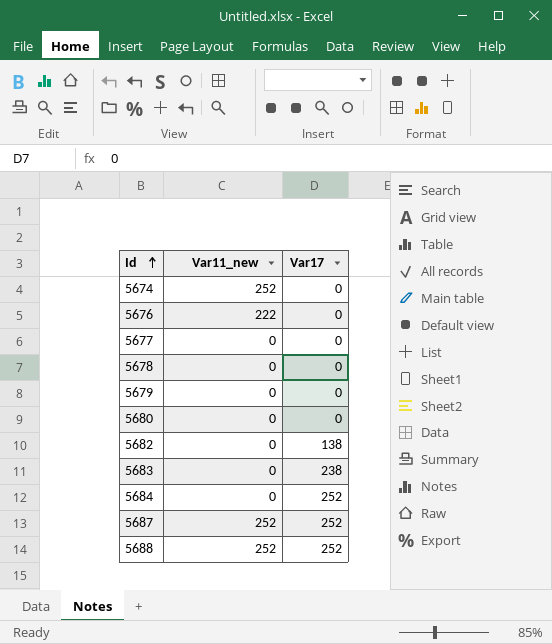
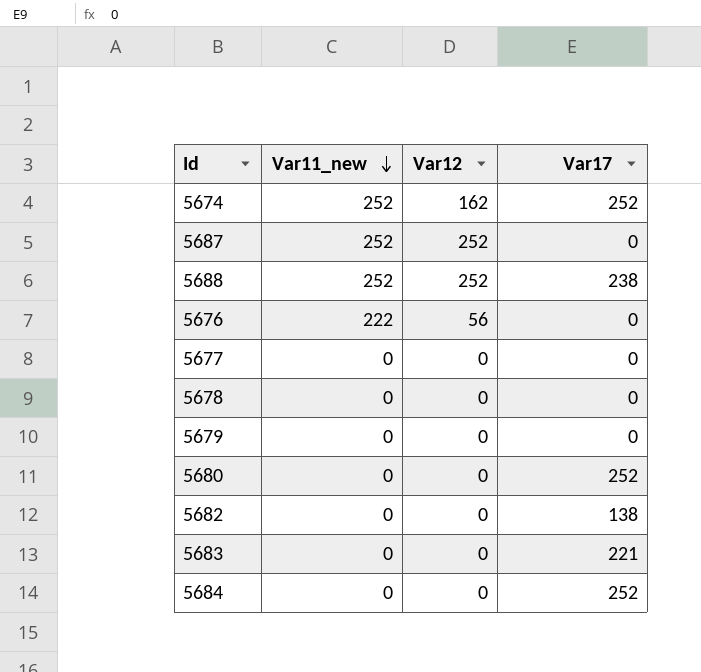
row order: Id ascending -> Var11_new descending
column Var12 | position: none -> 3
5674 | Var17: 0 -> 252
5687 | Var17: 252 -> 0
5688 | Var17: 252 -> 238
5680 | Var17: 0 -> 252
5683 | Var17: 238 -> 221

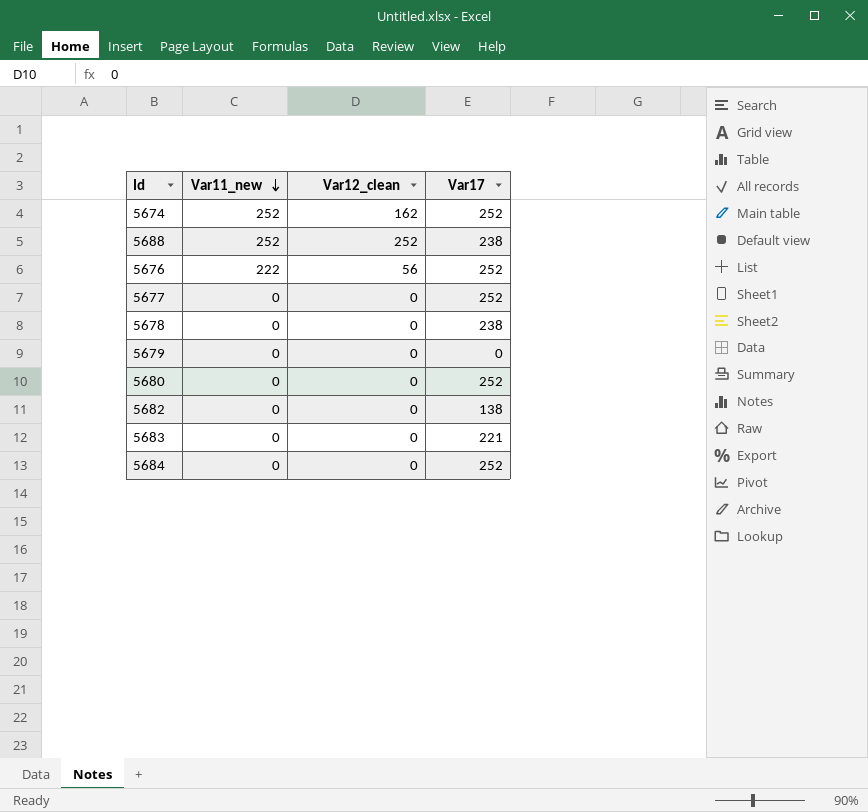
column name: Var12 -> Var12_clean
row 5687: 252 | 252 | 0 -> none
5676 | Var17: 0 -> 252
5677 | Var17: 0 -> 252
5678 | Var17: 0 -> 238

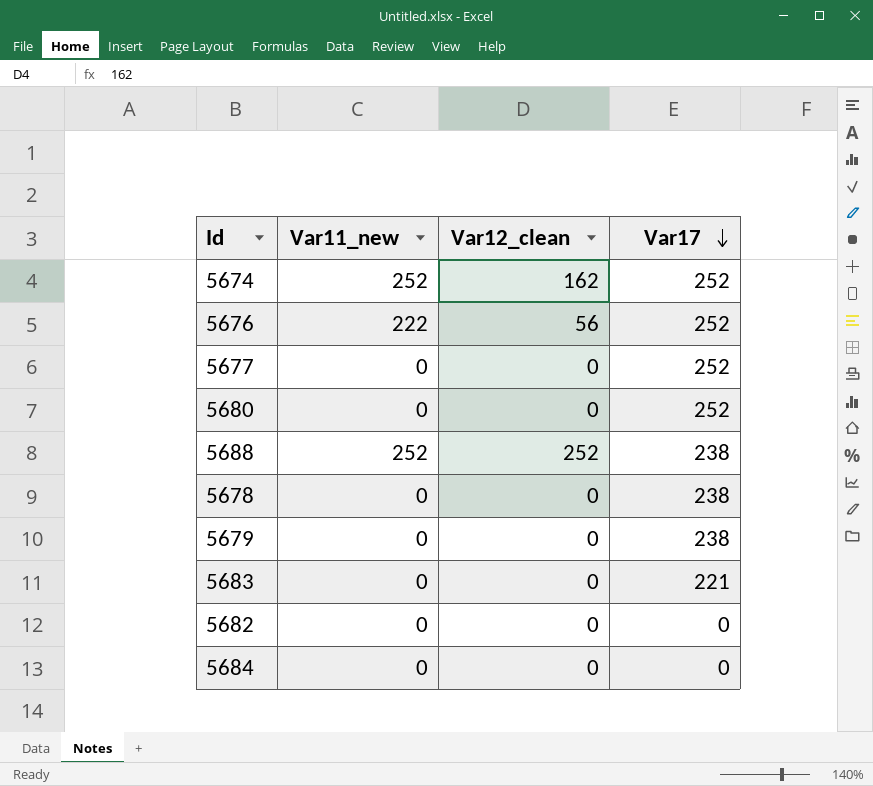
row order: Var11_new descending -> Var17 descending
5679 | Var17: 0 -> 238
5682 | Var17: 138 -> 0
5684 | Var17: 252 -> 0

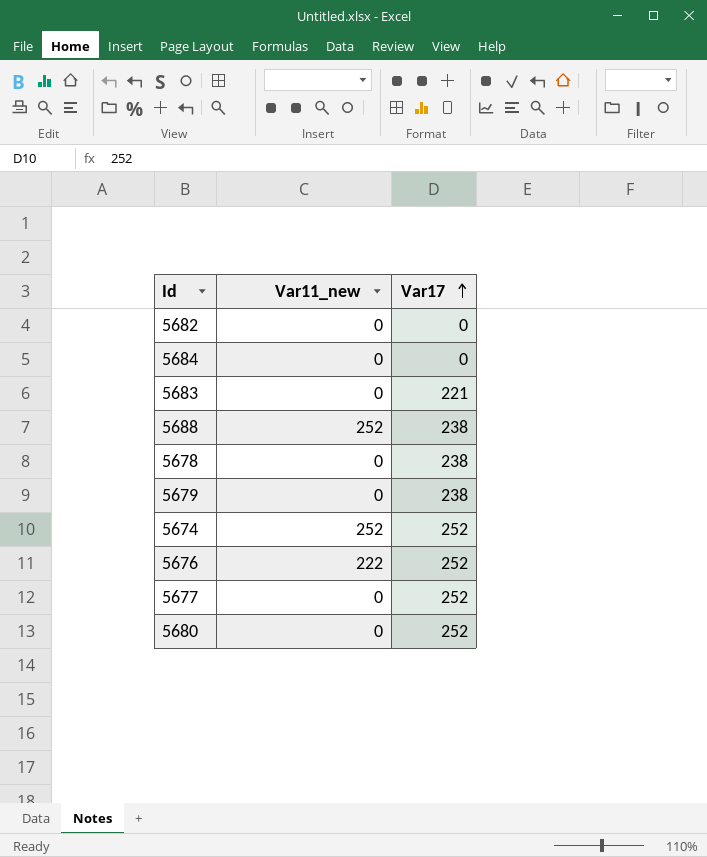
row order: Var17 descending -> Var17 ascending
column Var12_clean | position: 3 -> none

